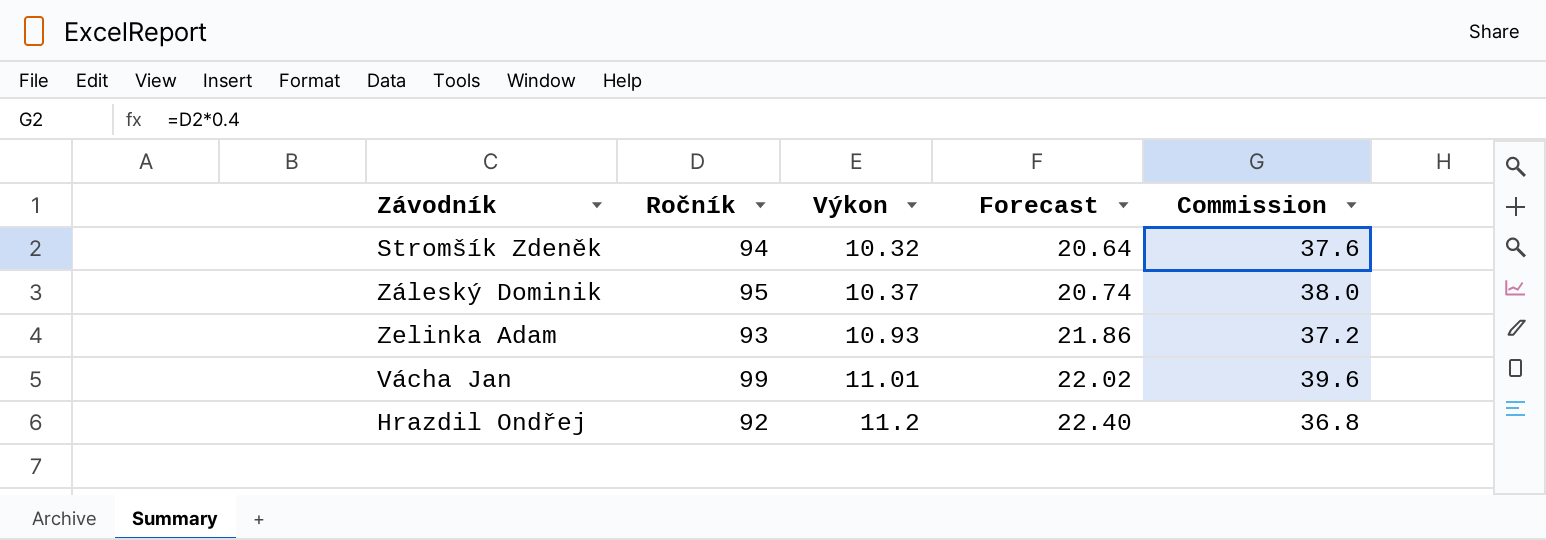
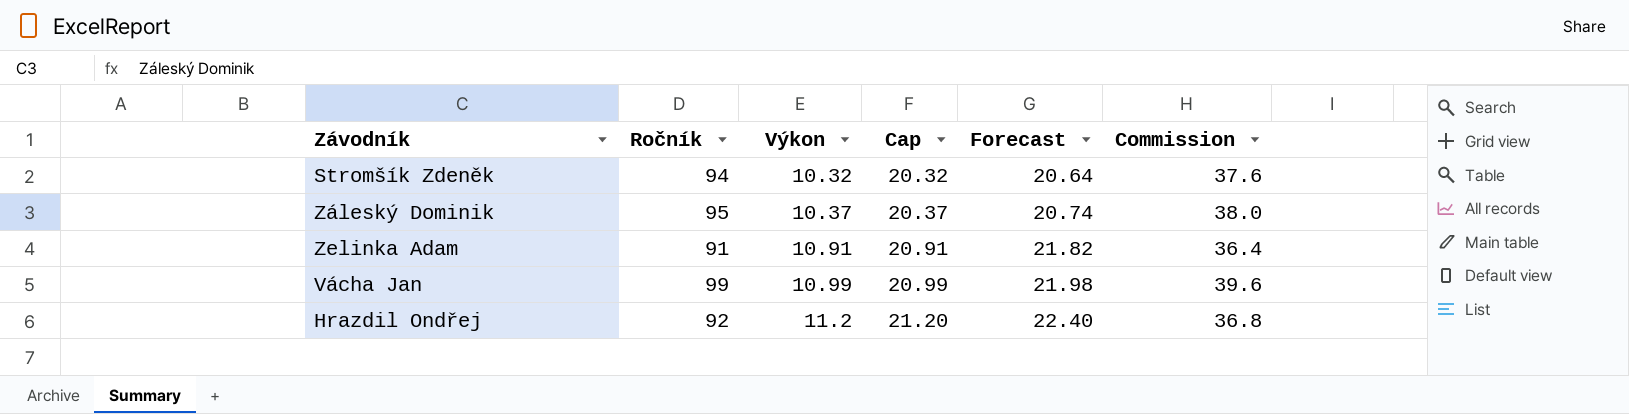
column Cap | formula: none -> [Výkon] + 10
Zelinka Adam | Ročník: 93 -> 91
Zelinka Adam | Výkon: 10.93 -> 10.91
Zelinka Adam | Forecast: 21.86 -> 21.82
Zelinka Adam | Commission: 37.2 -> 36.4
Vácha Jan | Výkon: 11.01 -> 10.99
Vácha Jan | Forecast: 22.02 -> 21.98

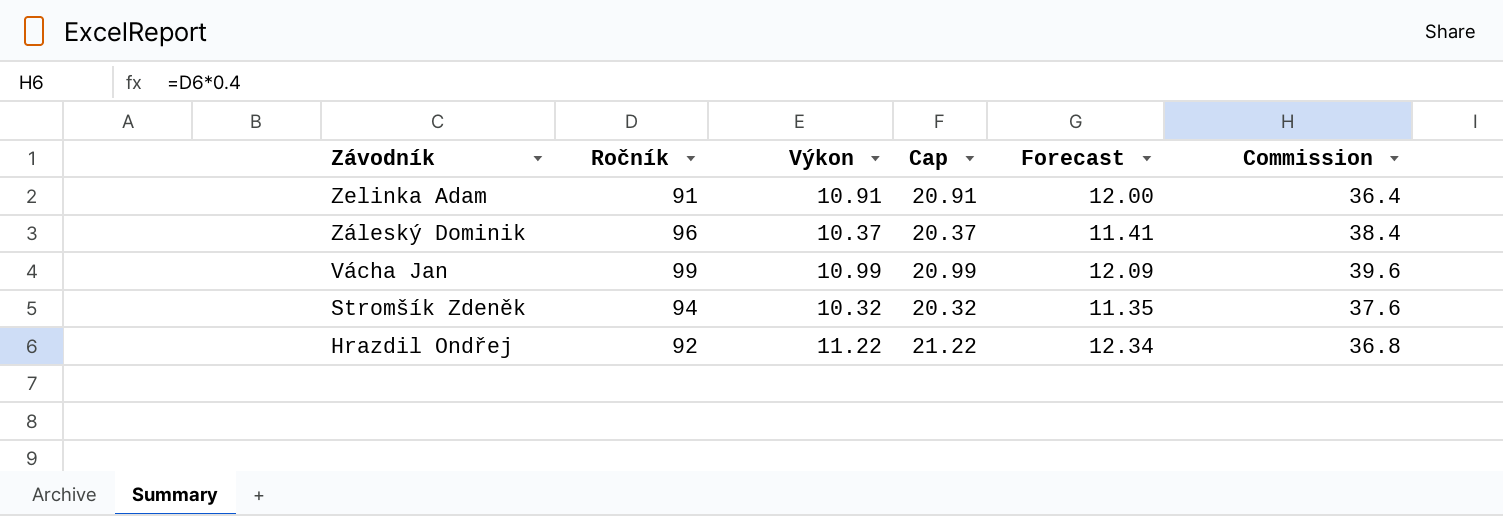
row order: Výkon ascending -> Závodník descending
column Forecast | formula: [Výkon] * 2 -> [Výkon] * 1.1
Záleský Dominik | Ročník: 95 -> 96
Záleský Dominik | Commission: 38.0 -> 38.4
Hrazdil Ondřej | Výkon: 11.2 -> 11.22
Hrazdil Ondřej | Cap: 21.20 -> 21.22

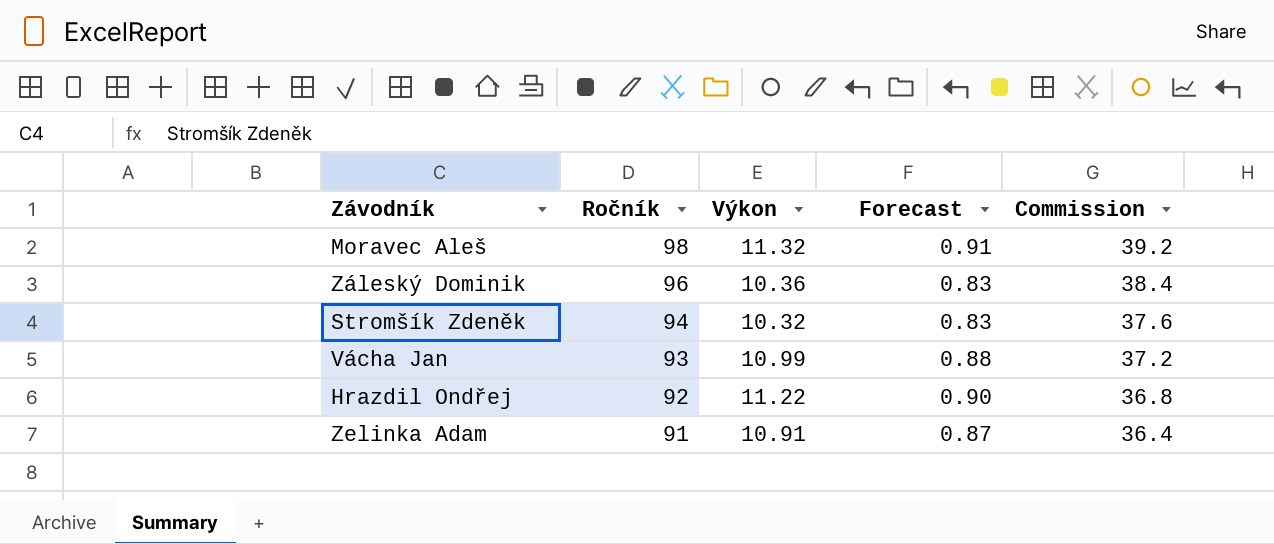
row order: Závodník descending -> Ročník descending
column Cap | formula: [Výkon] + 10 -> none
column Forecast | formula: [Výkon] * 1.1 -> [Výkon] * 0.08
row Moravec Aleš: none -> 98 | 11.32 | 0.91 | 39.2
Záleský Dominik | Výkon: 10.37 -> 10.36
Vácha Jan | Ročník: 99 -> 93
Vácha Jan | Commission: 39.6 -> 37.2

